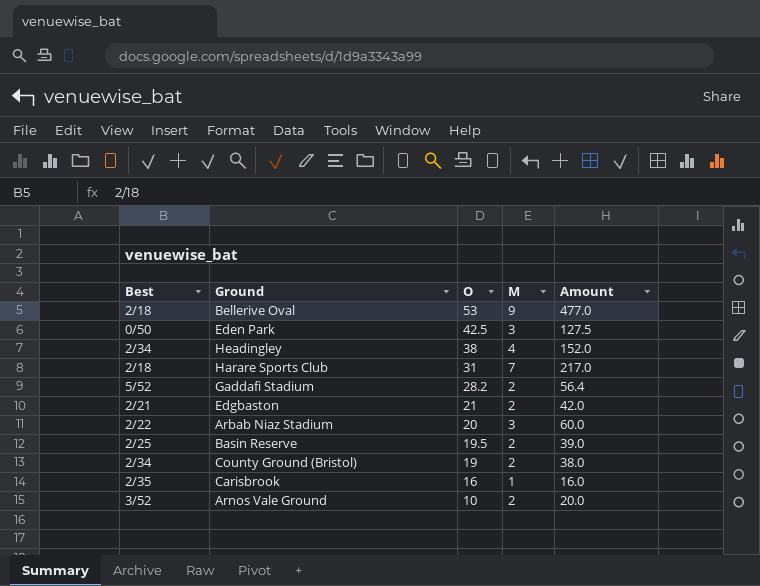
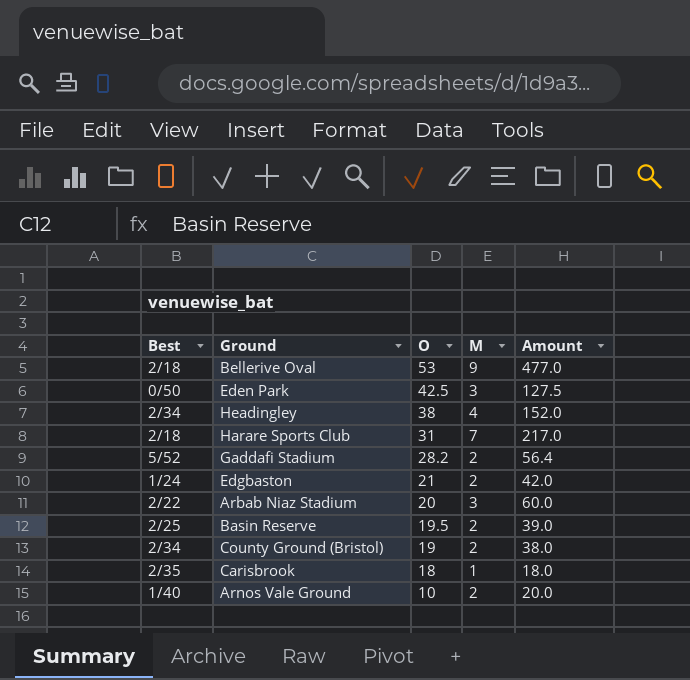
Edgbaston | Best: 2/21 -> 1/24
Carisbrook | O: 16 -> 18
Carisbrook | Amount: 16.0 -> 18.0
Arnos Vale Ground | Best: 3/52 -> 1/40

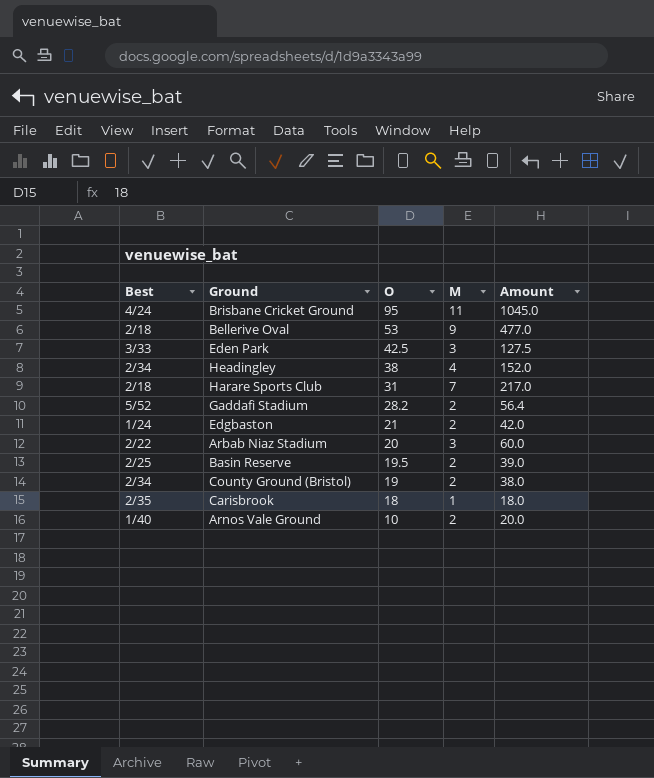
row Brisbane Cricket Ground: none -> 4/24 | 95 | 11 | 1045.0
Eden Park | Best: 0/50 -> 3/33

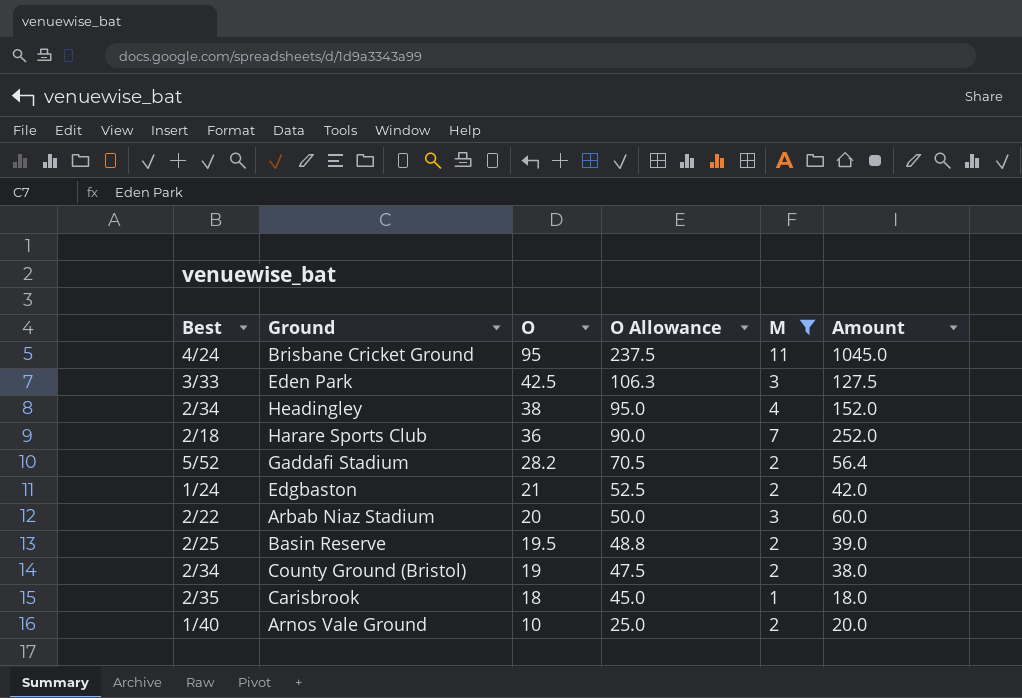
filter: none -> M != 9
column O Allowance | formula: none -> [O] * 2.5
Harare Sports Club | O: 31 -> 36
Harare Sports Club | Amount: 217.0 -> 252.0

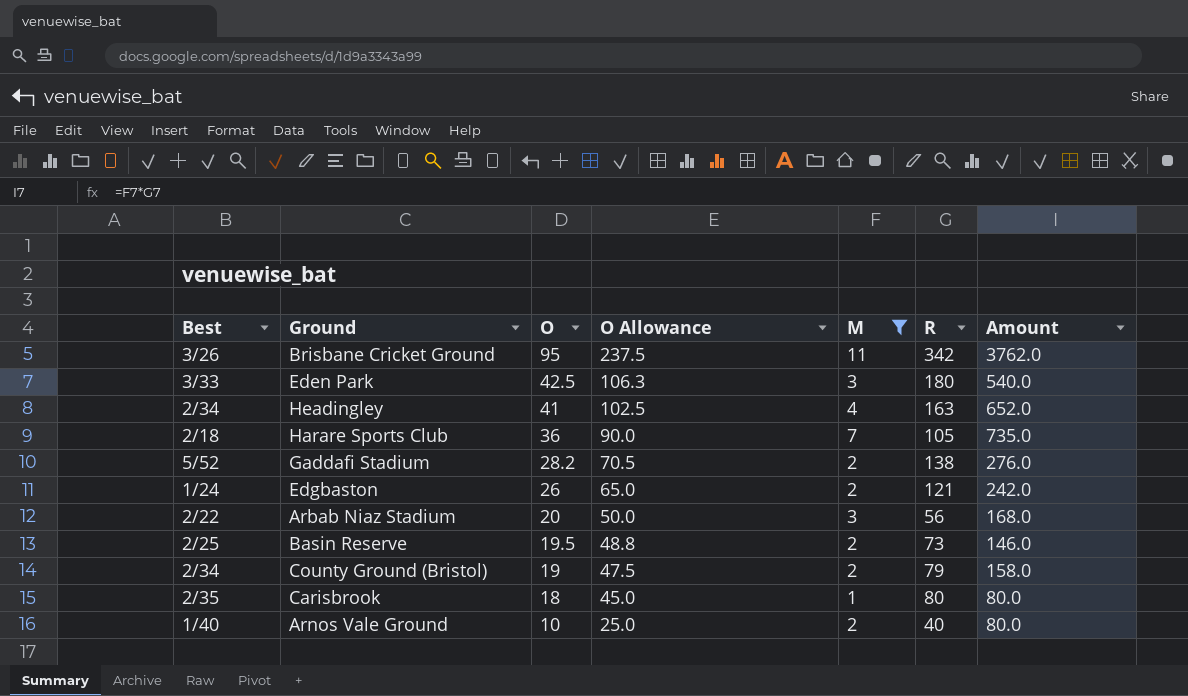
column R | position: none -> 6
column Amount | formula: [O] * [M] -> [M] * [R]
Brisbane Cricket Ground | Best: 4/24 -> 3/26
Headingley | O: 38 -> 41
Headingley | O Allowance: 95.0 -> 102.5
Edgbaston | O: 21 -> 26
Edgbaston | O Allowance: 52.5 -> 65.0

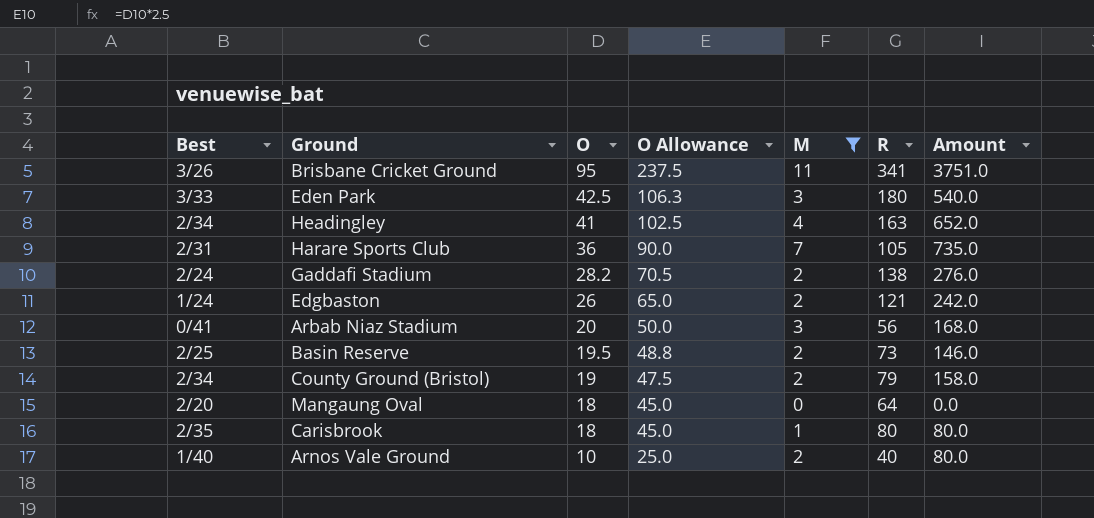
Brisbane Cricket Ground | R: 342 -> 341
Brisbane Cricket Ground | Amount: 3762.0 -> 3751.0
Harare Sports Club | Best: 2/18 -> 2/31
Gaddafi Stadium | Best: 5/52 -> 2/24
Arbab Niaz Stadium | Best: 2/22 -> 0/41
row Mangaung Oval: none -> 2/20 | 18 | 45.0 | 0 | 64 | 0.0

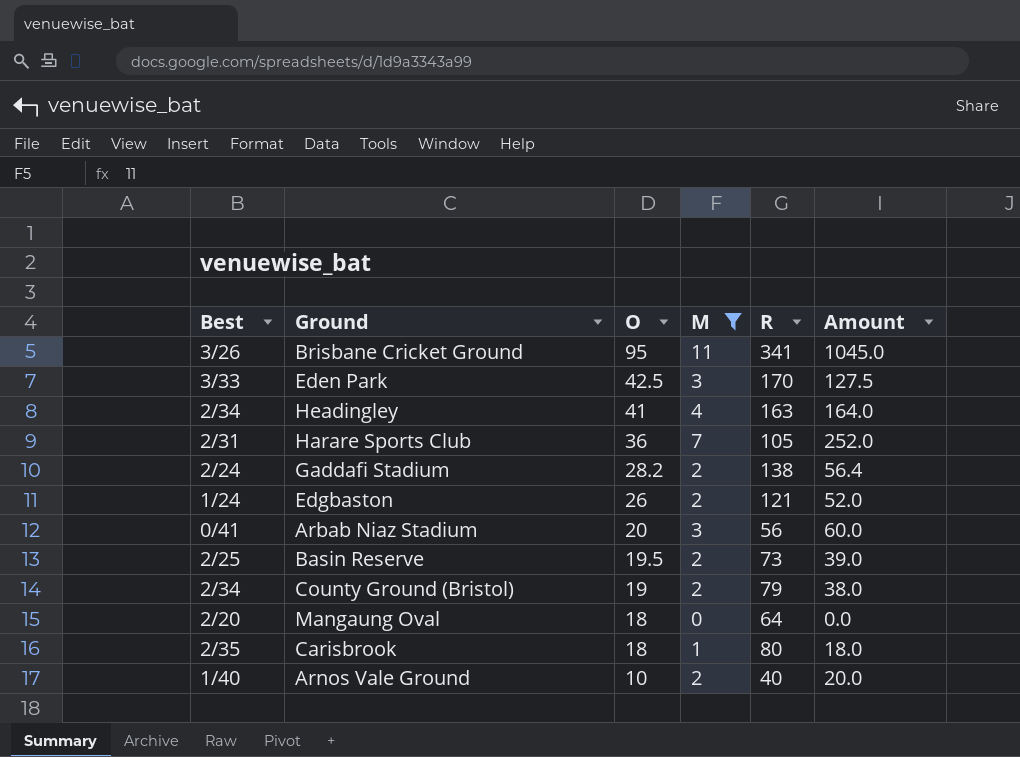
column O Allowance | formula: [O] * 2.5 -> none
column Amount | formula: [M] * [R] -> [O] * [M]
Eden Park | R: 180 -> 170

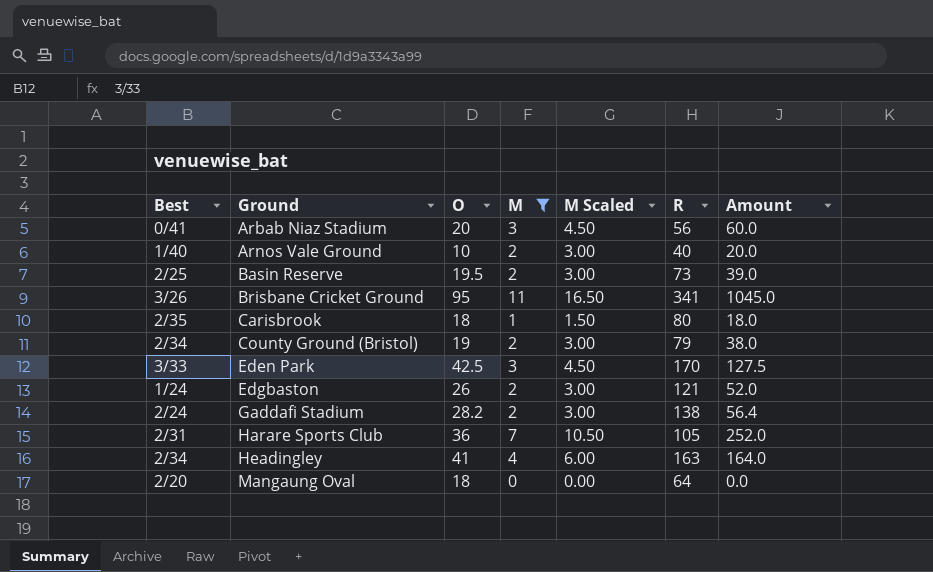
row order: O descending -> Ground ascending
column M Scaled | formula: none -> [M] * 1.5

